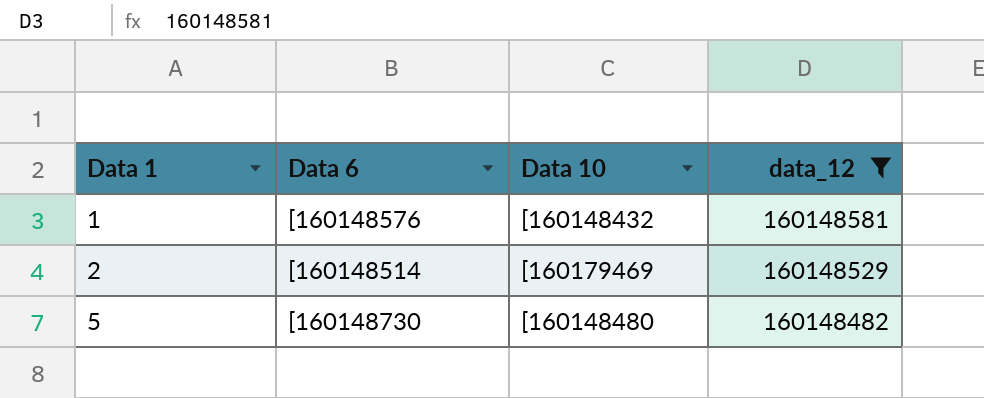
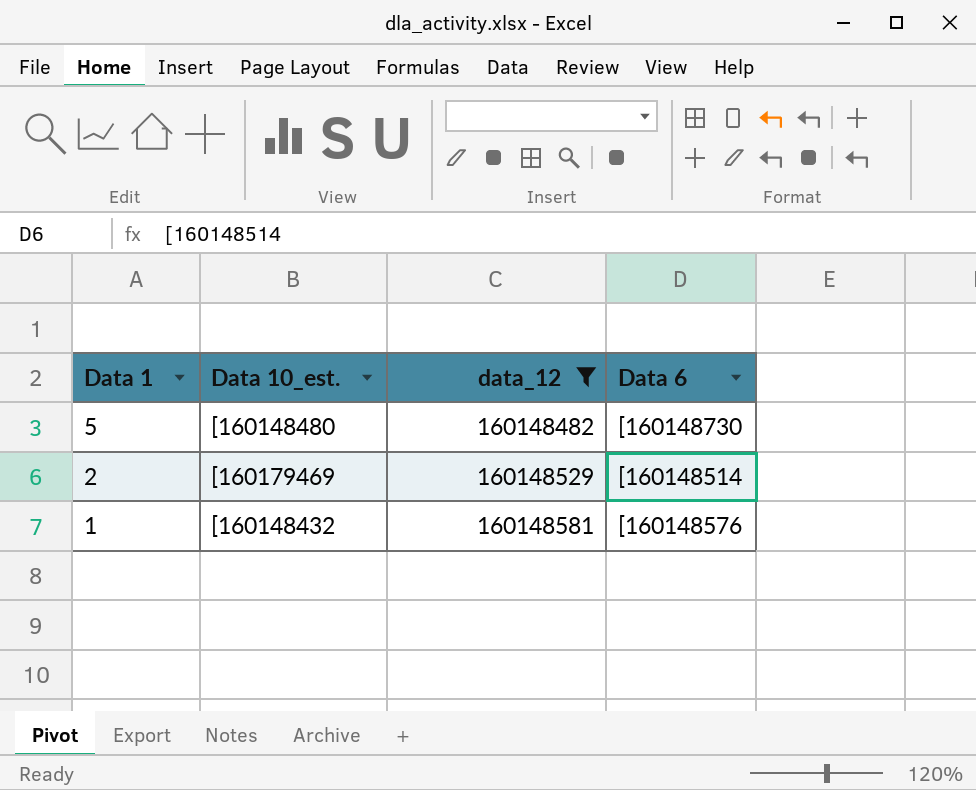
row order: Data 1 ascending -> Data 1 descending
column name: Data 10 -> Data 10_est.
column Data 6 | position: 2 -> 4

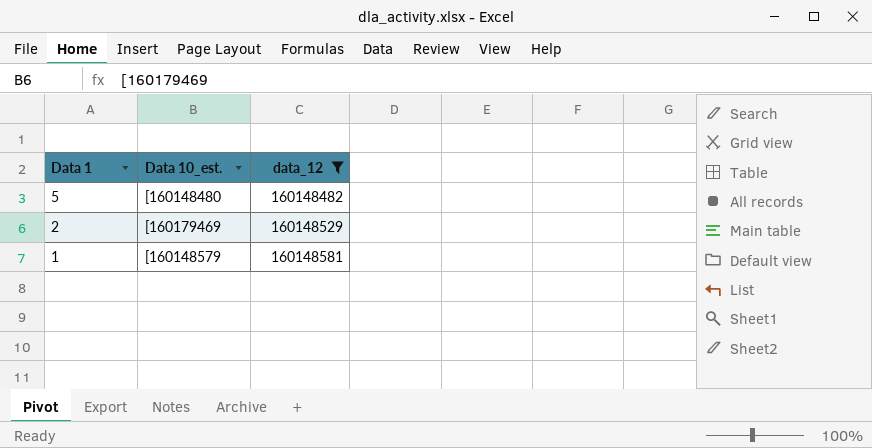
column Data 6 | position: 4 -> none
1 | Data 10_est.: [160148432 -> [160148579

